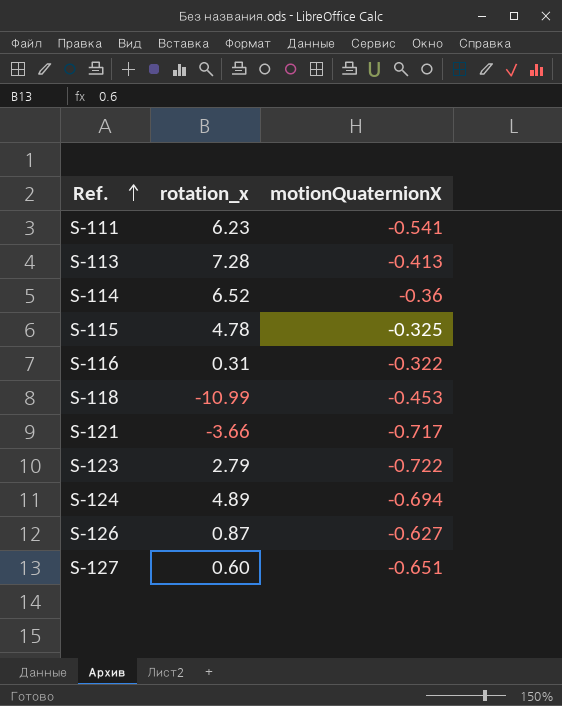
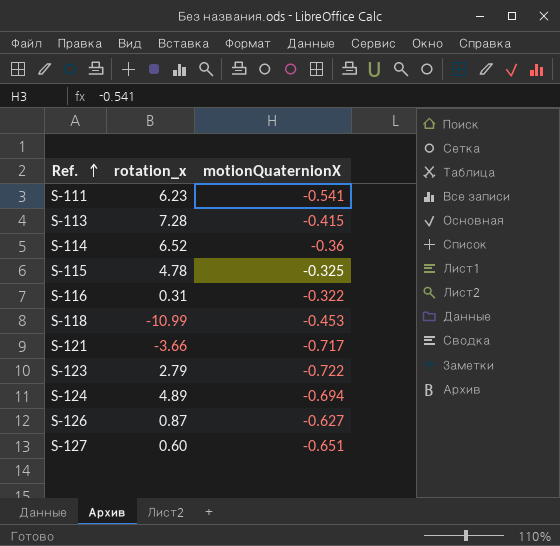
S-113 | motionQuaternionX: -0.413 -> -0.415

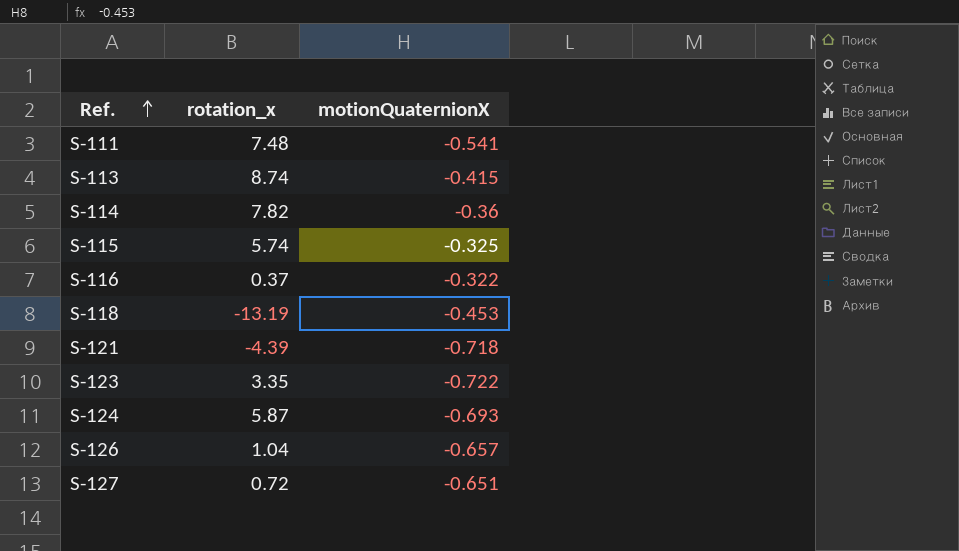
S-111 | rotation_x: 6.23 -> 7.48
S-113 | rotation_x: 7.28 -> 8.74
S-114 | rotation_x: 6.52 -> 7.82
S-115 | rotation_x: 4.78 -> 5.74
S-116 | rotation_x: 0.31 -> 0.37
S-118 | rotation_x: -10.99 -> -13.19
S-121 | rotation_x: -3.66 -> -4.39
S-121 | motionQuaternionX: -0.717 -> -0.718
S-123 | rotation_x: 2.79 -> 3.35
S-124 | rotation_x: 4.89 -> 5.87
S-124 | motionQuaternionX: -0.694 -> -0.693
S-126 | rotation_x: 0.87 -> 1.04
S-126 | motionQuaternionX: -0.627 -> -0.657
S-127 | rotation_x: 0.60 -> 0.72

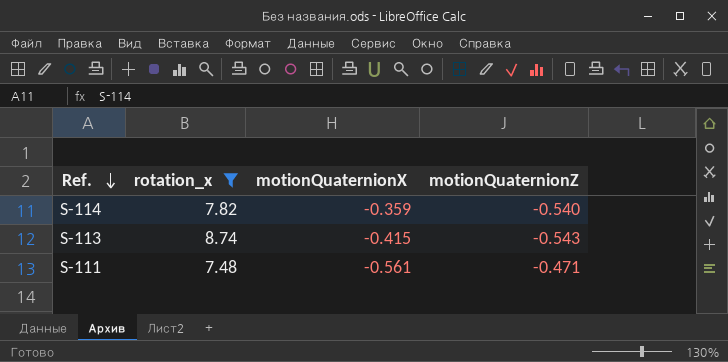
filter: none -> rotation_x >= 7.48
row order: Ref. ascending -> Ref. descending
column motionQuaternionZ | position: none -> 4
S-114 | motionQuaternionX: -0.36 -> -0.359
S-111 | motionQuaternionX: -0.541 -> -0.561

